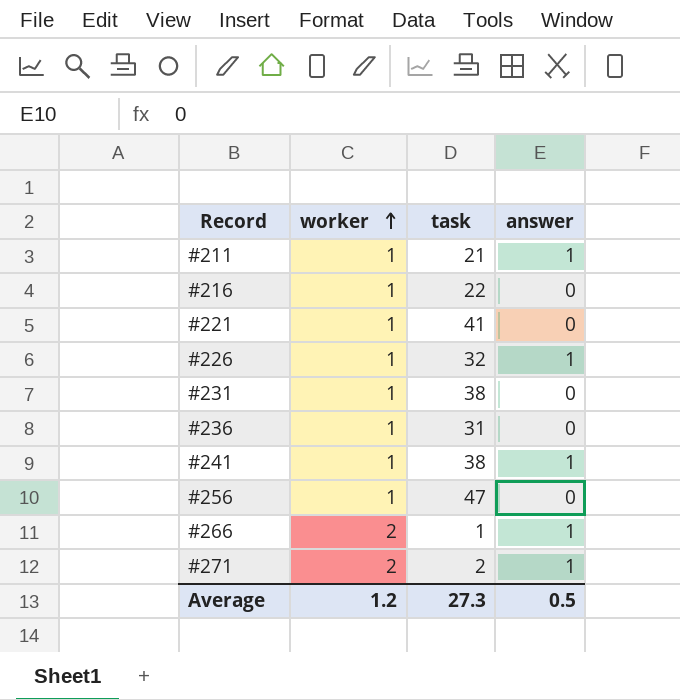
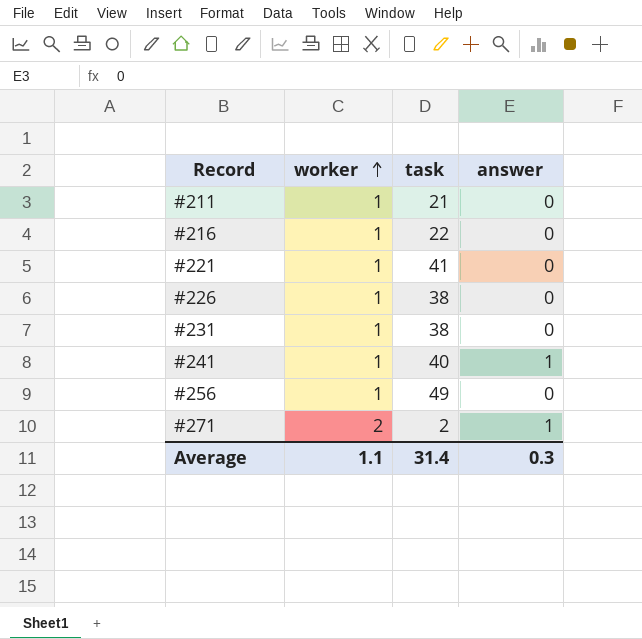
row #236: 1 | 31 | 0 -> none
row #266: 2 | 1 | 1 -> none
#211 | answer: 1 -> 0
#226 | task: 32 -> 38
#226 | answer: 1 -> 0
#241 | task: 38 -> 40
#256 | task: 47 -> 49
Average | worker: 1.2 -> 1.1
Average | task: 27.3 -> 31.4
Average | answer: 0.5 -> 0.3

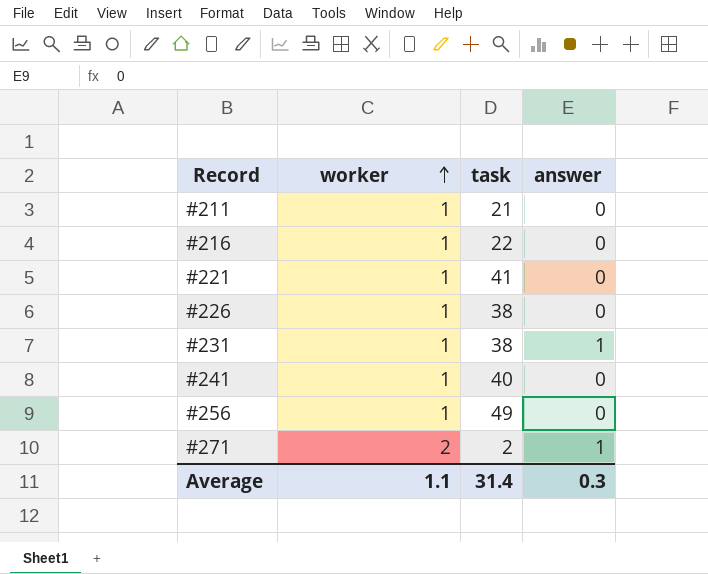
#231 | answer: 0 -> 1
#241 | answer: 1 -> 0

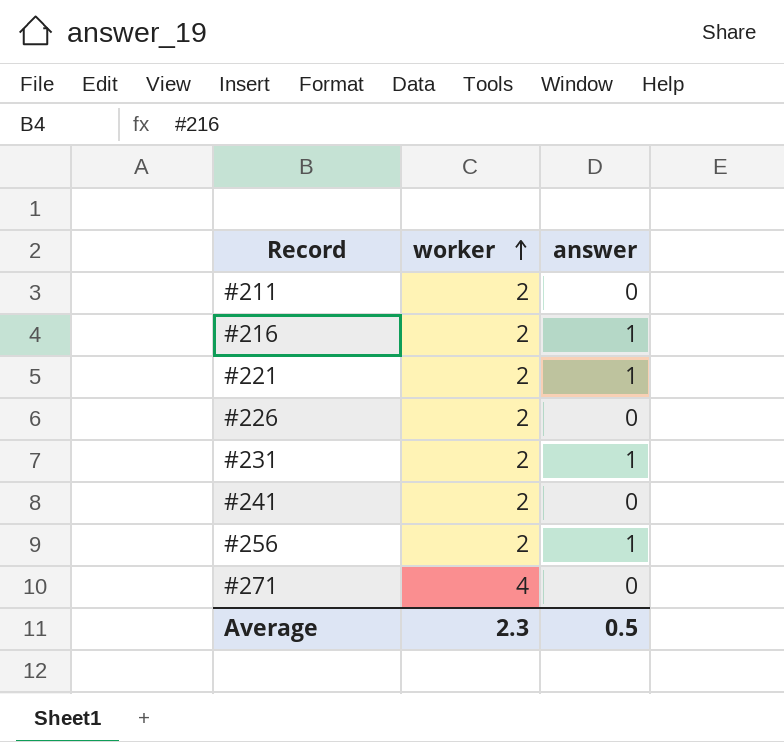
column task | position: 3 -> none
#211 | worker: 1 -> 2
#216 | worker: 1 -> 2
#216 | answer: 0 -> 1
#221 | worker: 1 -> 2
#221 | answer: 0 -> 1
#226 | worker: 1 -> 2
#231 | worker: 1 -> 2
#241 | worker: 1 -> 2
#256 | worker: 1 -> 2
#256 | answer: 0 -> 1
#271 | worker: 2 -> 4
#271 | answer: 1 -> 0
Average | worker: 1.1 -> 2.3
Average | answer: 0.3 -> 0.5

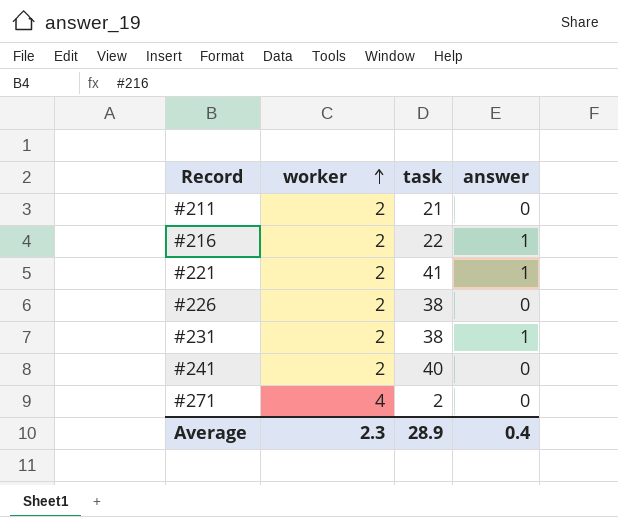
column task | position: none -> 3
row #256: 2 | 1 -> none
Average | answer: 0.5 -> 0.4

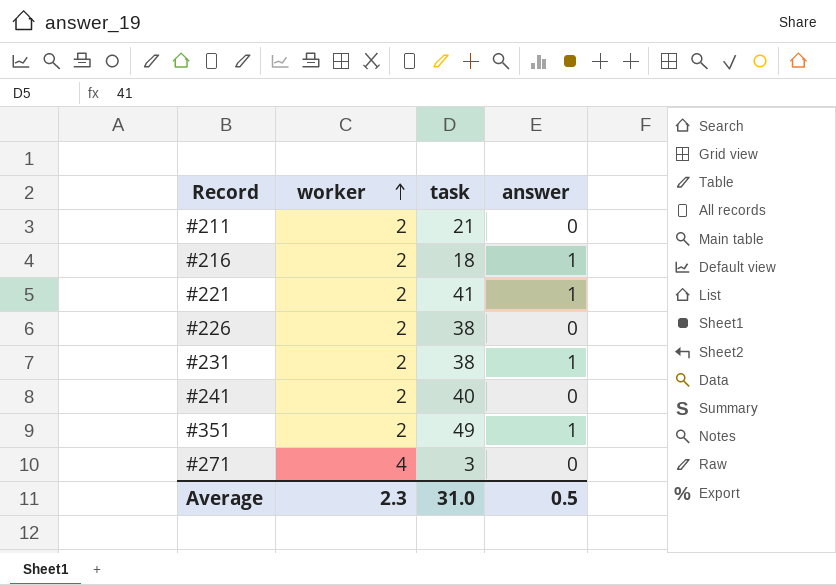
#216 | task: 22 -> 18
row #351: none -> 2 | 49 | 1
#271 | task: 2 -> 3
Average | task: 28.9 -> 31.0
Average | answer: 0.4 -> 0.5

